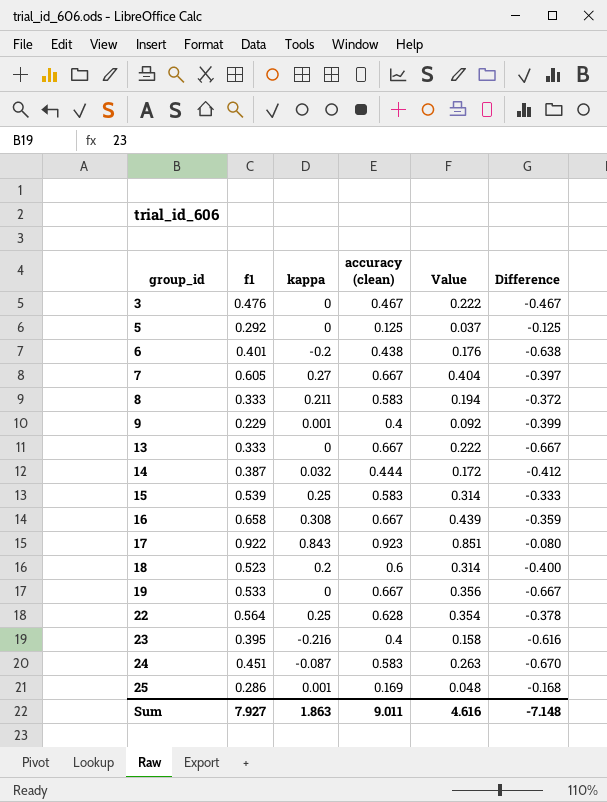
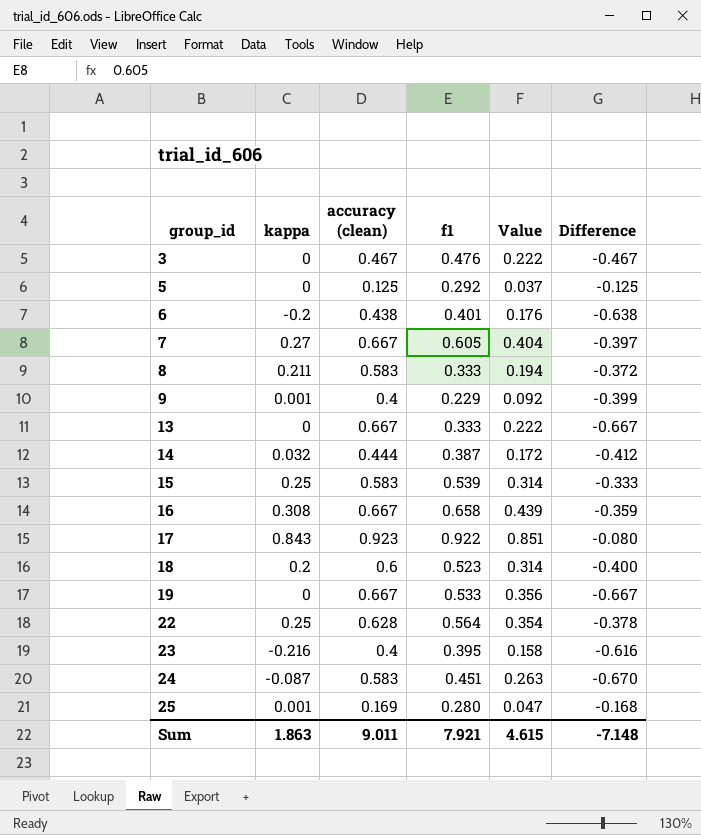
column f1 | position: 2 -> 4
25 | f1: 0.286 -> 0.280
25 | Value: 0.048 -> 0.047
Sum | f1: 7.927 -> 7.921
Sum | Value: 4.616 -> 4.615

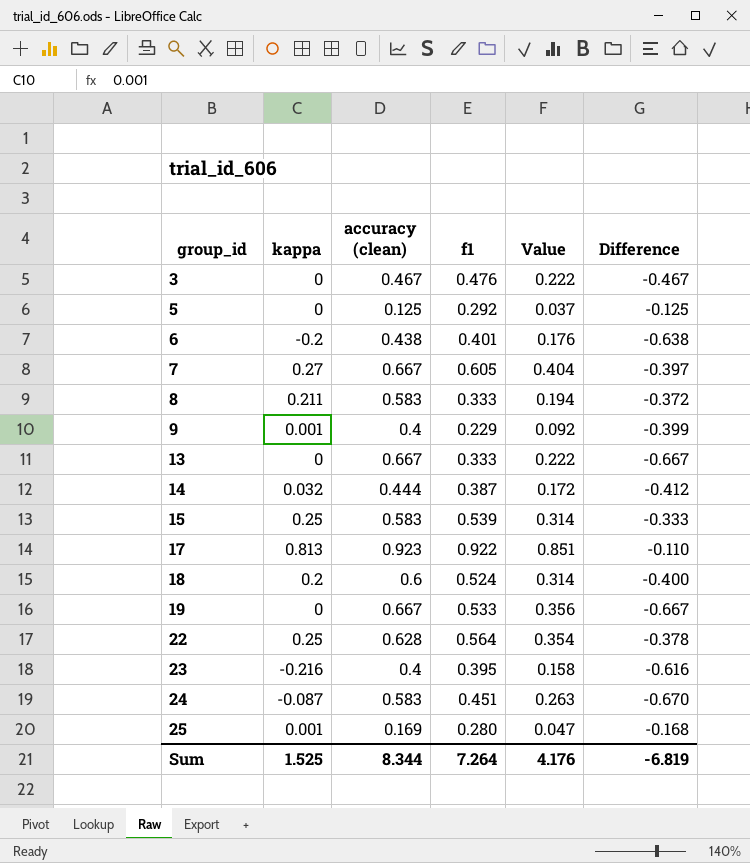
row 16: 0.308 | 0.667 | 0.658 | 0.439 | -0.359 -> none
17 | kappa: 0.843 -> 0.813
17 | Difference: -0.080 -> -0.110
18 | f1: 0.523 -> 0.524
Sum | kappa: 1.863 -> 1.525
Sum | accuracy (clean): 9.011 -> 8.344
Sum | f1: 7.921 -> 7.264
Sum | Value: 4.615 -> 4.176
Sum | Difference: -7.148 -> -6.819

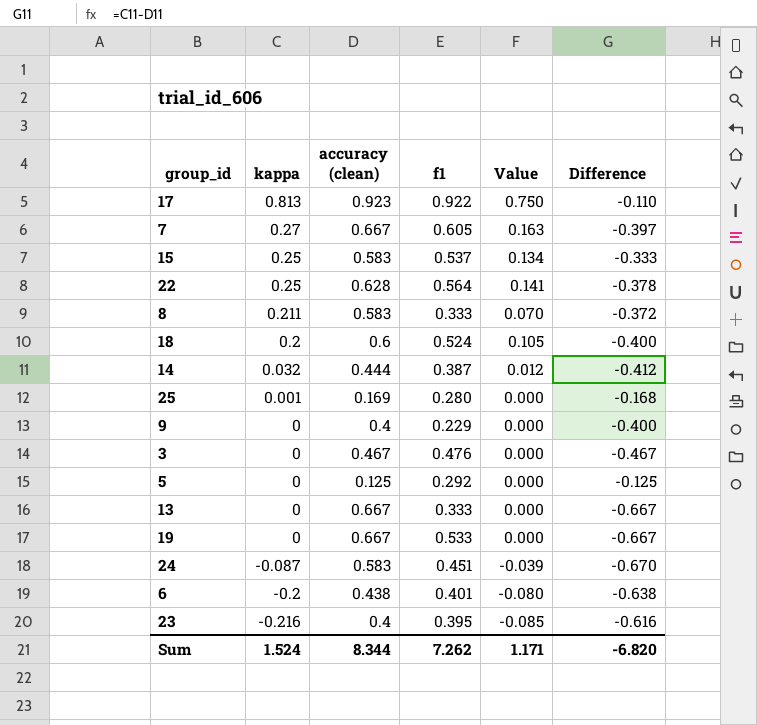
row order: group_id ascending -> kappa descending
column Value | formula: [accuracy (clean)] * [f1] -> [kappa] * [f1]
15 | f1: 0.539 -> 0.537
9 | kappa: 0.001 -> 0
9 | Difference: -0.399 -> -0.400
Sum | kappa: 1.525 -> 1.524
Sum | f1: 7.264 -> 7.262
Sum | Value: 4.176 -> 1.171
Sum | Difference: -6.819 -> -6.820

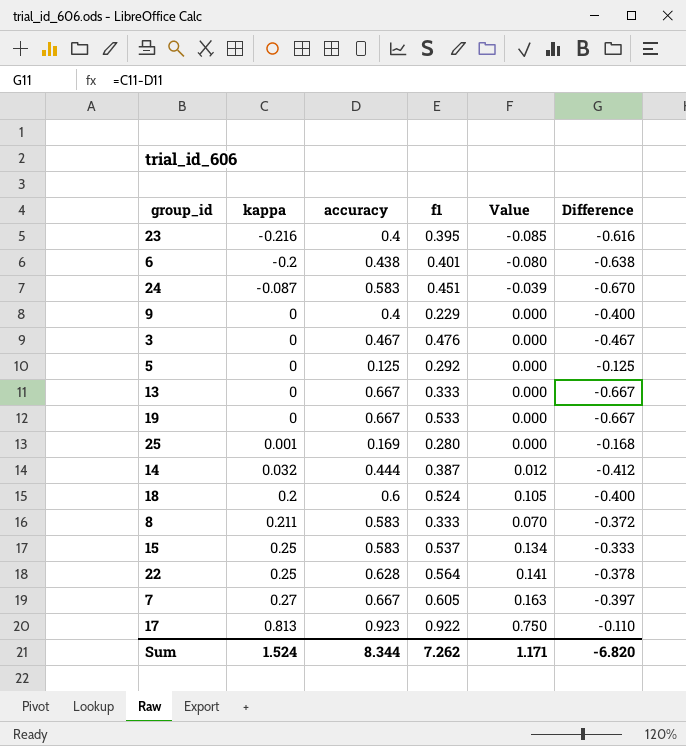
row order: kappa descending -> kappa ascending
column name: accuracy (clean) -> accuracy

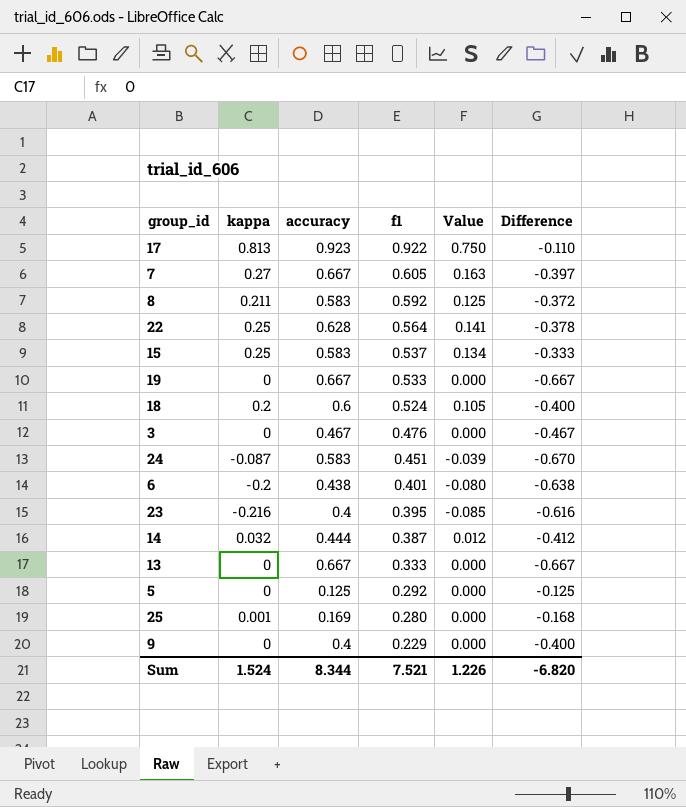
row order: kappa ascending -> f1 descending
8 | f1: 0.333 -> 0.592
8 | Value: 0.070 -> 0.125
Sum | f1: 7.262 -> 7.521
Sum | Value: 1.171 -> 1.226

